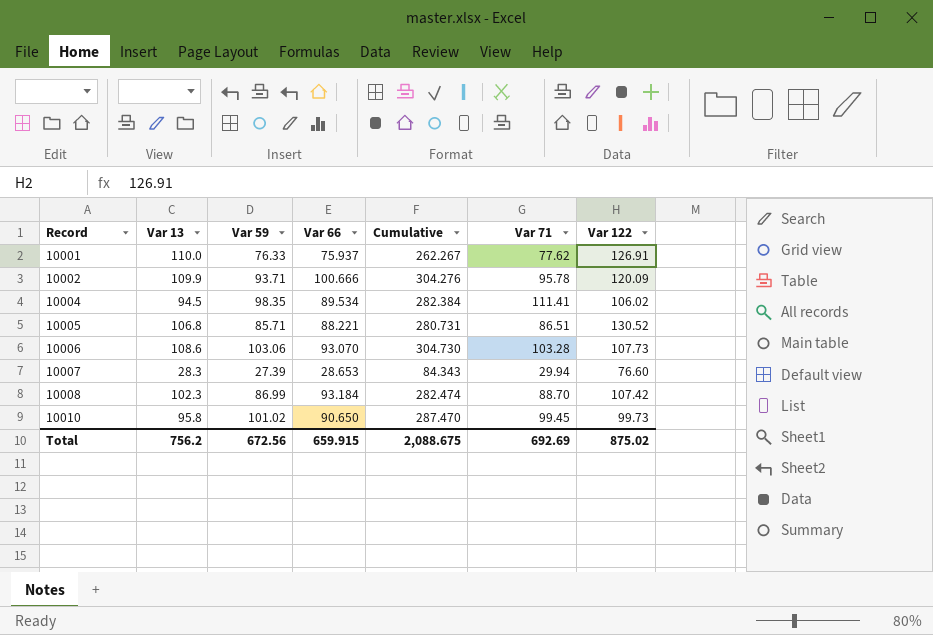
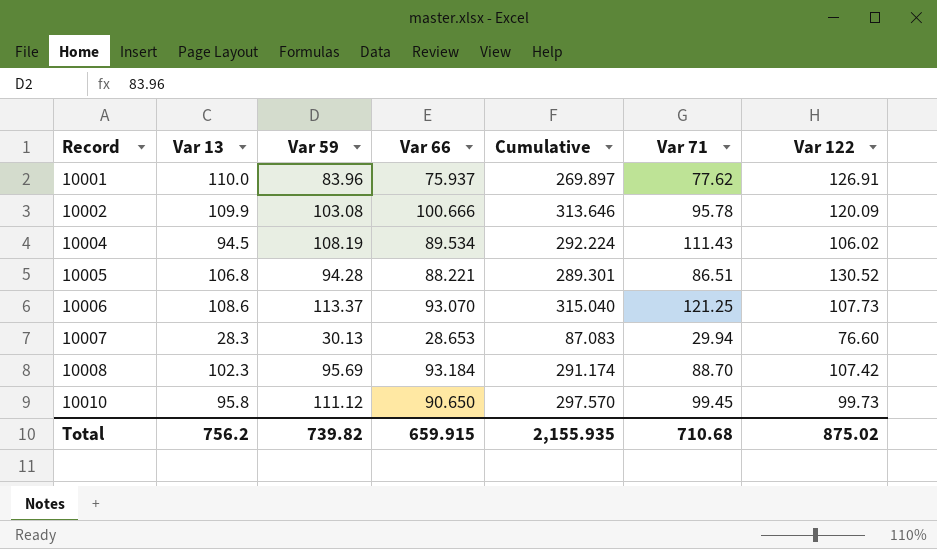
10001 | Var 59: 76.33 -> 83.96
10001 | Cumulative: 262.267 -> 269.897
10002 | Var 59: 93.71 -> 103.08
10002 | Cumulative: 304.276 -> 313.646
10004 | Var 59: 98.35 -> 108.19
10004 | Cumulative: 282.384 -> 292.224
10004 | Var 71: 111.41 -> 111.43
10005 | Var 59: 85.71 -> 94.28
10005 | Cumulative: 280.731 -> 289.301
10006 | Var 59: 103.06 -> 113.37
10006 | Cumulative: 304.730 -> 315.040
10006 | Var 71: 103.28 -> 121.25
10007 | Var 59: 27.39 -> 30.13
10007 | Cumulative: 84.343 -> 87.083
10008 | Var 59: 86.99 -> 95.69
10008 | Cumulative: 282.474 -> 291.174
10010 | Var 59: 101.02 -> 111.12
10010 | Cumulative: 287.470 -> 297.570
Total | Var 59: 672.56 -> 739.82
Total | Cumulative: 2,088.675 -> 2,155.935
Total | Var 71: 692.69 -> 710.68

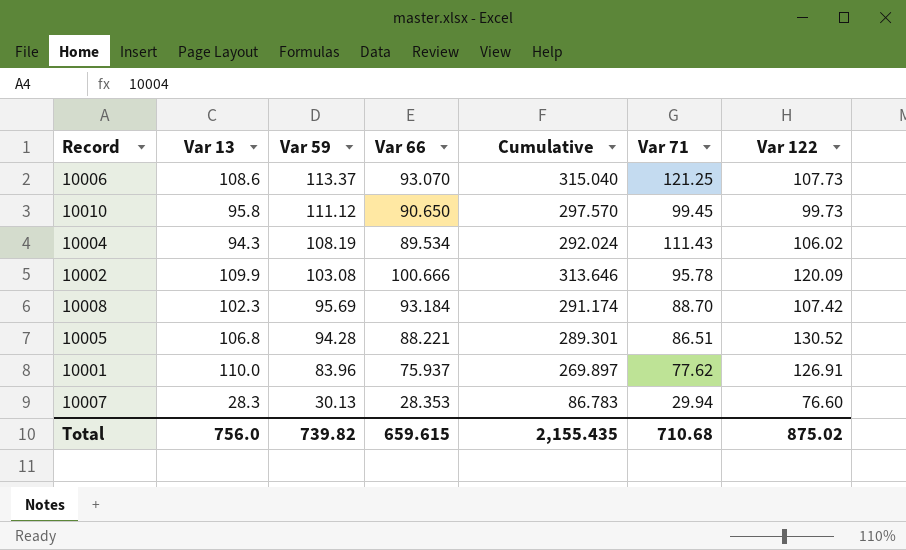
row order: Record ascending -> Var 59 descending
10004 | Var 13: 94.5 -> 94.3
10004 | Cumulative: 292.224 -> 292.024
10007 | Var 66: 28.653 -> 28.353
10007 | Cumulative: 87.083 -> 86.783
Total | Var 13: 756.2 -> 756.0
Total | Var 66: 659.915 -> 659.615
Total | Cumulative: 2,155.935 -> 2,155.435

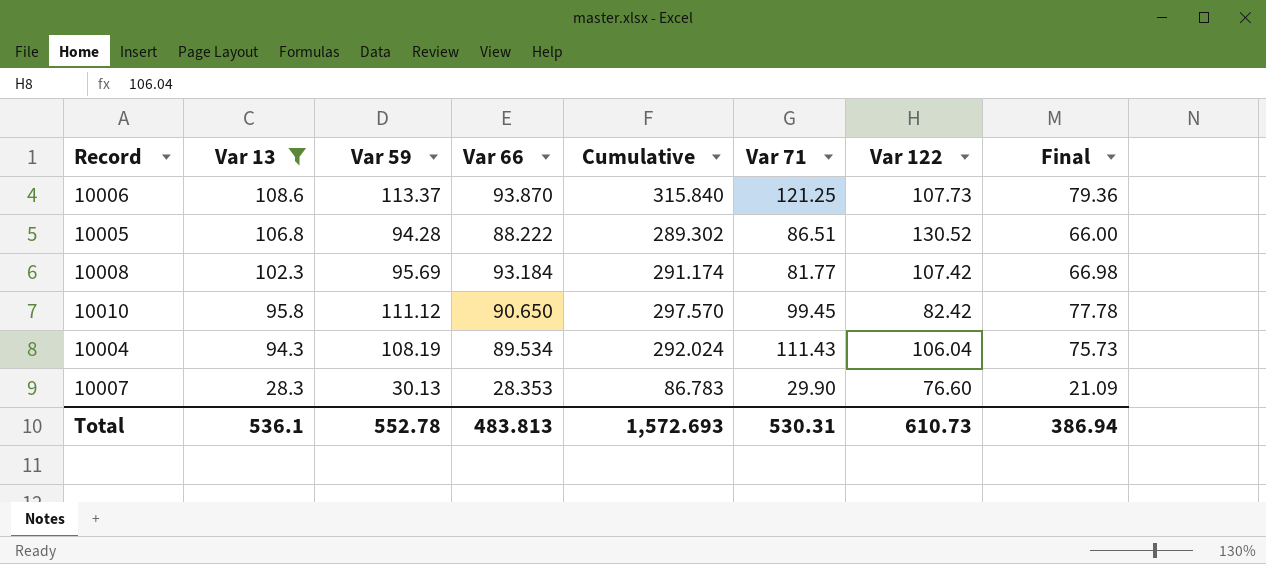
filter: none -> Var 13 <= 108.6
row order: Var 59 descending -> Var 13 descending
column Final | formula: none -> [Var 59] * 0.7
10006 | Var 66: 93.070 -> 93.870
10006 | Cumulative: 315.040 -> 315.840
10005 | Var 66: 88.221 -> 88.222
10005 | Cumulative: 289.301 -> 289.302
10008 | Var 71: 88.70 -> 81.77
10010 | Var 122: 99.73 -> 82.42
10004 | Var 122: 106.02 -> 106.04
10007 | Var 71: 29.94 -> 29.90
Total | Var 13: 756.0 -> 536.1
Total | Var 59: 739.82 -> 552.78
Total | Var 66: 659.615 -> 483.813
Total | Cumulative: 2,155.435 -> 1,572.693
Total | Var 71: 710.68 -> 530.31
Total | Var 122: 875.02 -> 610.73

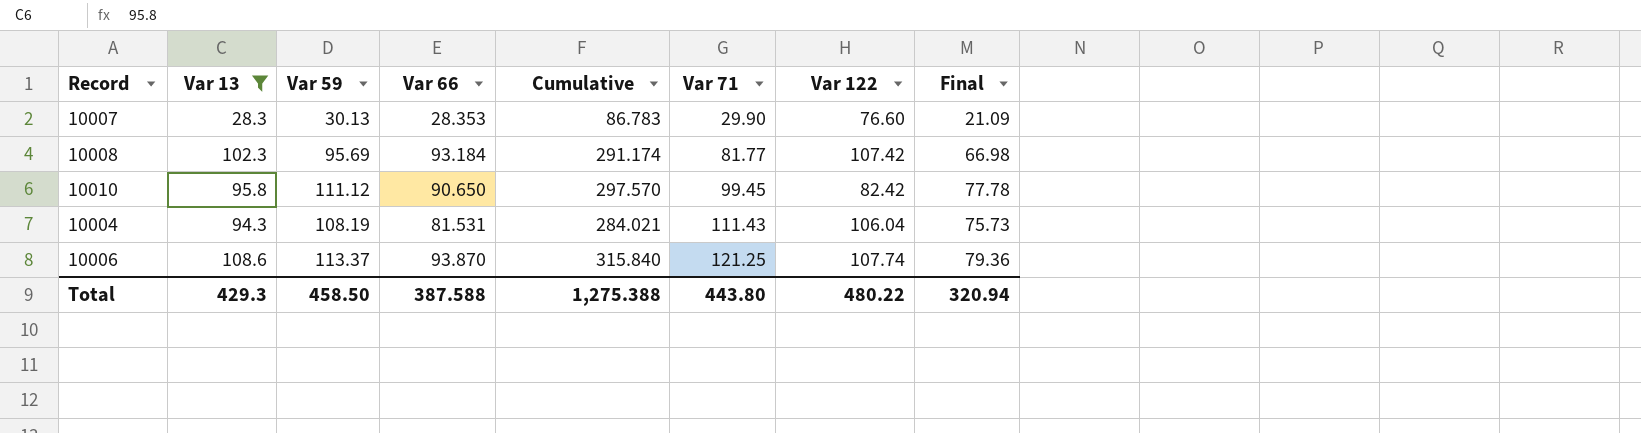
row order: Var 13 descending -> Var 71 ascending
row 10005: 106.8 | 94.28 | 88.222 | 289.302 | 86.51 | 130.52 | 66.00 -> none
10004 | Var 66: 89.534 -> 81.531
10004 | Cumulative: 292.024 -> 284.021
10006 | Var 122: 107.73 -> 107.74
Total | Var 13: 536.1 -> 429.3
Total | Var 59: 552.78 -> 458.50
Total | Var 66: 483.813 -> 387.588
Total | Cumulative: 1,572.693 -> 1,275.388
Total | Var 71: 530.31 -> 443.80
Total | Var 122: 610.73 -> 480.22
Total | Final: 386.94 -> 320.94

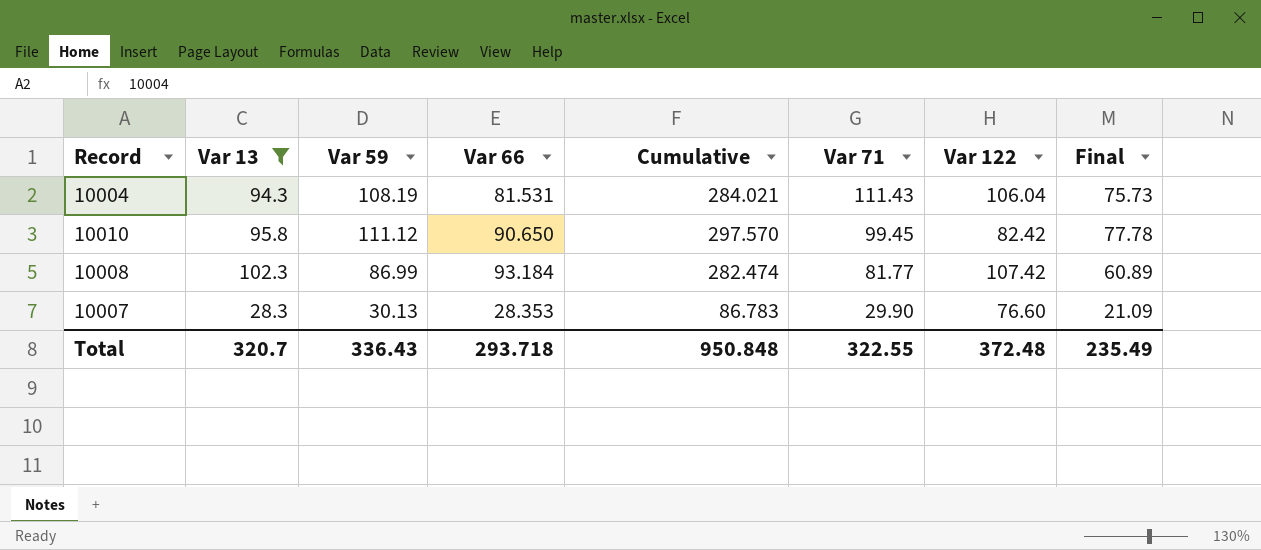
row order: Var 71 ascending -> Var 71 descending
row 10006: 108.6 | 113.37 | 93.870 | 315.840 | 121.25 | 107.74 | 79.36 -> none
10008 | Var 59: 95.69 -> 86.99
10008 | Cumulative: 291.174 -> 282.474
10008 | Final: 66.98 -> 60.89
Total | Var 13: 429.3 -> 320.7
Total | Var 59: 458.50 -> 336.43
Total | Var 66: 387.588 -> 293.718
Total | Cumulative: 1,275.388 -> 950.848
Total | Var 71: 443.80 -> 322.55
Total | Var 122: 480.22 -> 372.48
Total | Final: 320.94 -> 235.49

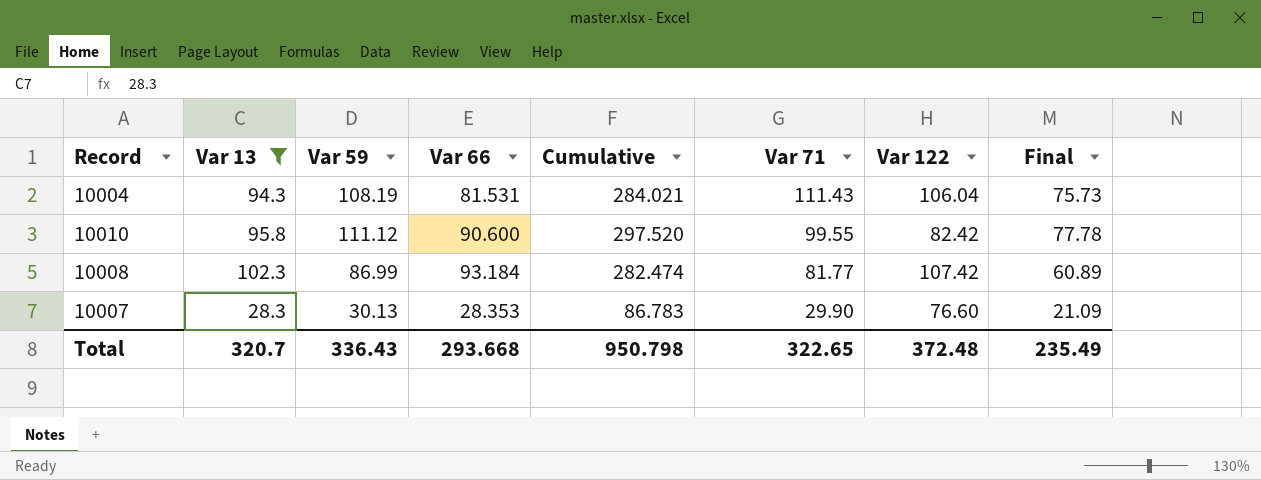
10010 | Var 66: 90.650 -> 90.600
10010 | Cumulative: 297.570 -> 297.520
10010 | Var 71: 99.45 -> 99.55
Total | Var 66: 293.718 -> 293.668
Total | Cumulative: 950.848 -> 950.798
Total | Var 71: 322.55 -> 322.65

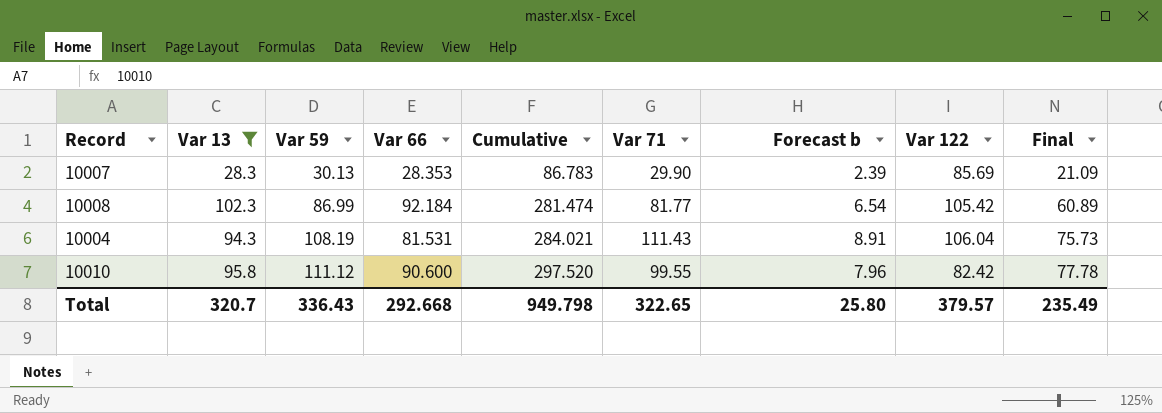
row order: Var 71 descending -> Var 59 ascending
column Forecast b | formula: none -> [Var 71] * 0.08
10007 | Var 122: 76.60 -> 85.69
10008 | Var 66: 93.184 -> 92.184
10008 | Cumulative: 282.474 -> 281.474
10008 | Var 122: 107.42 -> 105.42
Total | Var 66: 293.668 -> 292.668
Total | Cumulative: 950.798 -> 949.798
Total | Var 122: 372.48 -> 379.57

